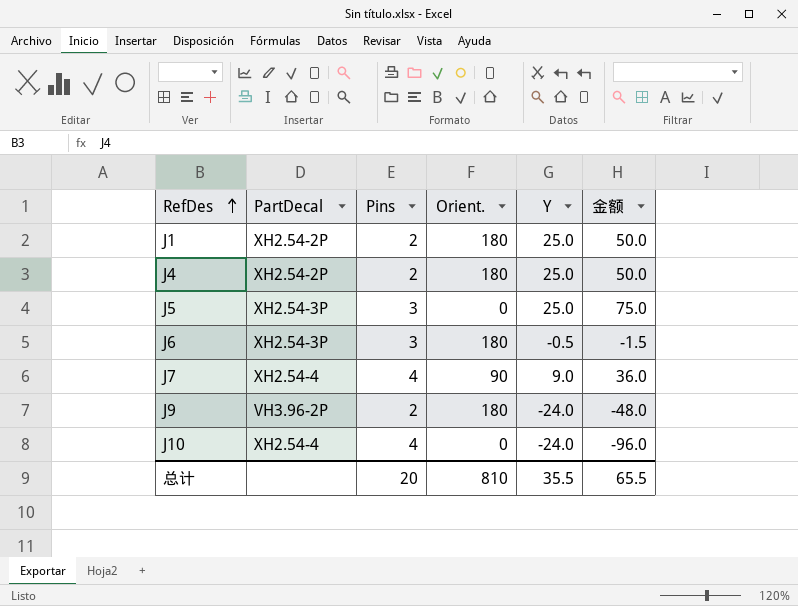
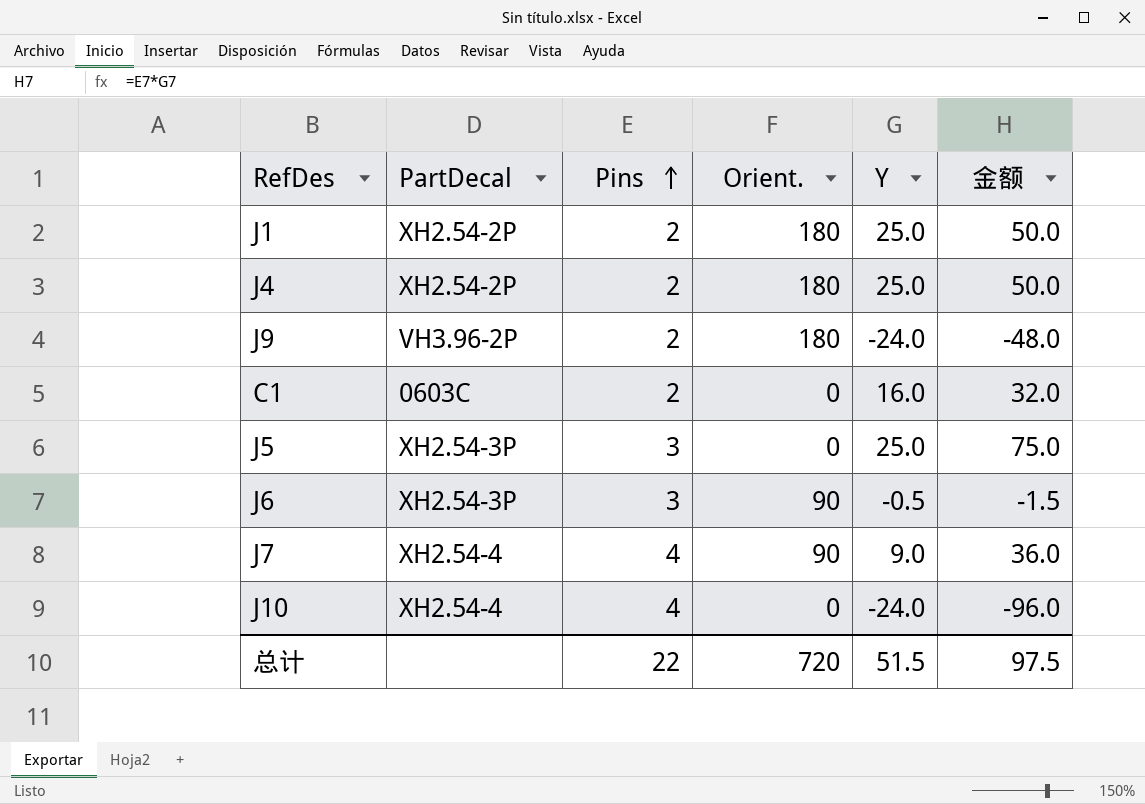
row order: RefDes ascending -> Pins ascending
row C1: none -> 0603C | 2 | 0 | 16.0 | 32.0
J6 | Orient.: 180 -> 90
总计 | Pins: 20 -> 22
总计 | Orient.: 810 -> 720
总计 | Y: 35.5 -> 51.5
总计 | 金额: 65.5 -> 97.5

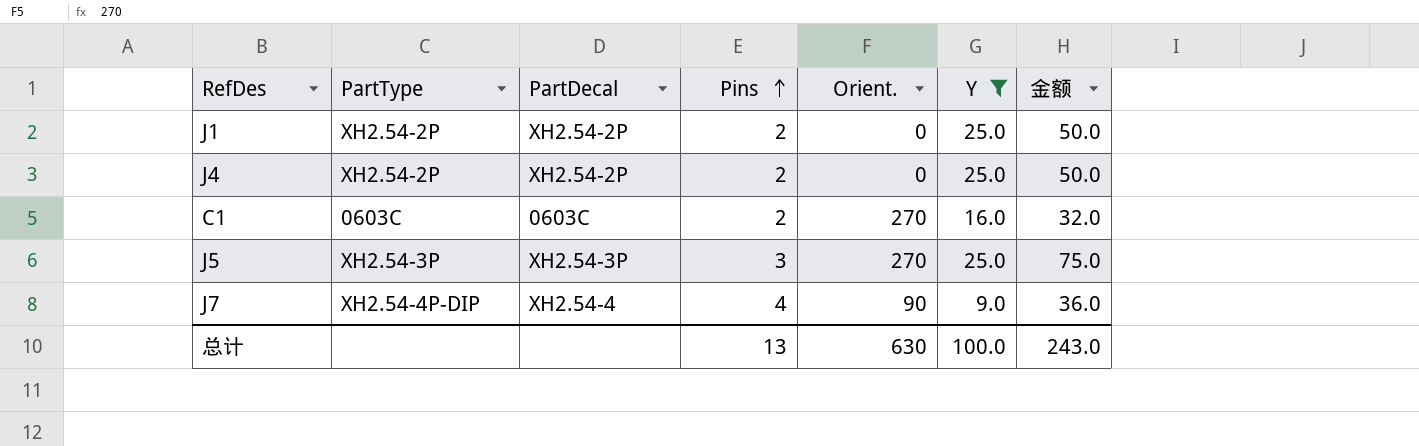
filter: none -> Y >= 9.0
column PartType | position: none -> 2
J1 | Orient.: 180 -> 0
J4 | Orient.: 180 -> 0
C1 | Orient.: 0 -> 270
J5 | Orient.: 0 -> 270
总计 | Pins: 22 -> 13
总计 | Orient.: 720 -> 630
总计 | Y: 51.5 -> 100.0
总计 | 金额: 97.5 -> 243.0

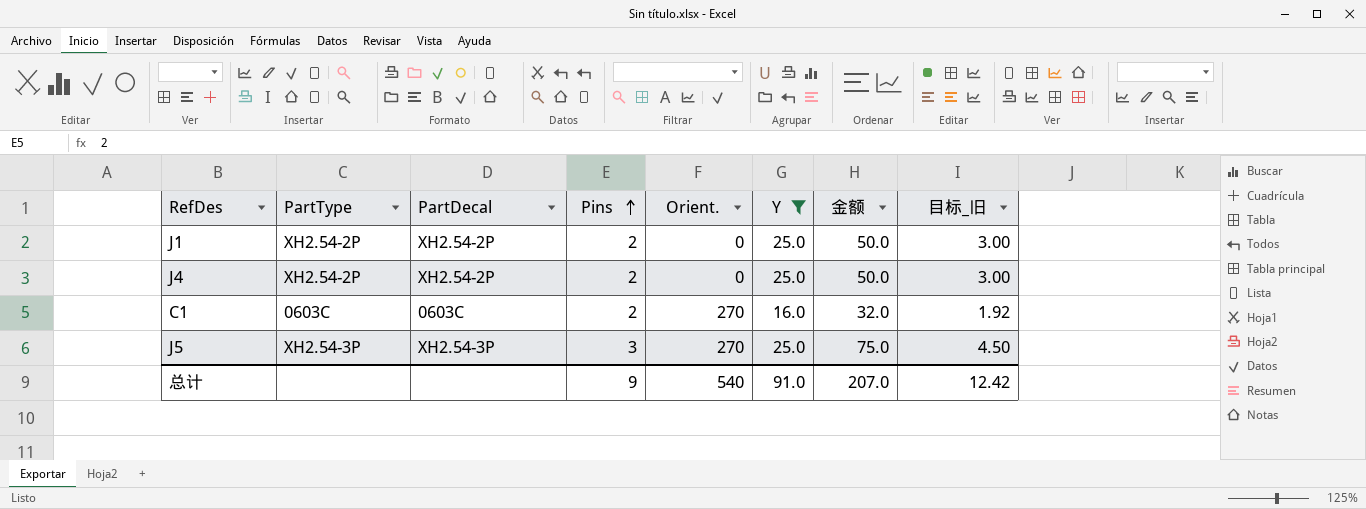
column 目标_旧 | formula: none -> [金额] * 0.06
row J7: XH2.54-4P-DIP | XH2.54-4 | 4 | 90 | 9.0 | 36.0 -> none
总计 | Pins: 13 -> 9
总计 | Orient.: 630 -> 540
总计 | Y: 100.0 -> 91.0
总计 | 金额: 243.0 -> 207.0

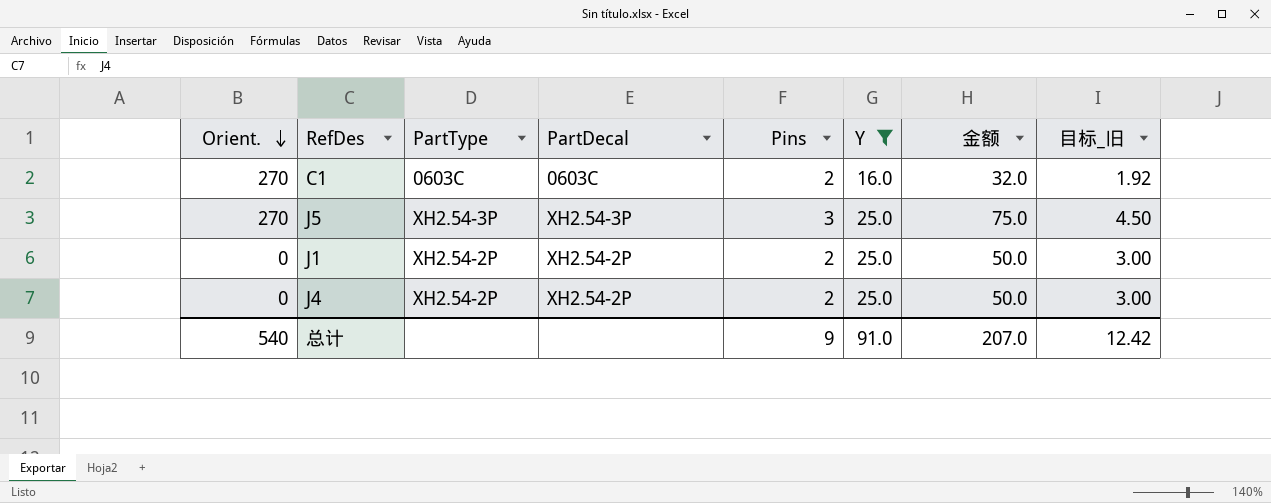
row order: Pins ascending -> Orient. descending
column Orient. | position: 5 -> 1

